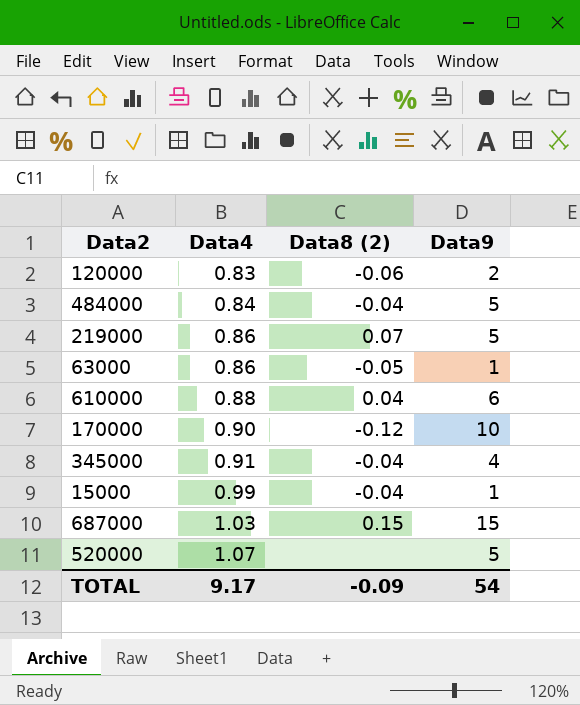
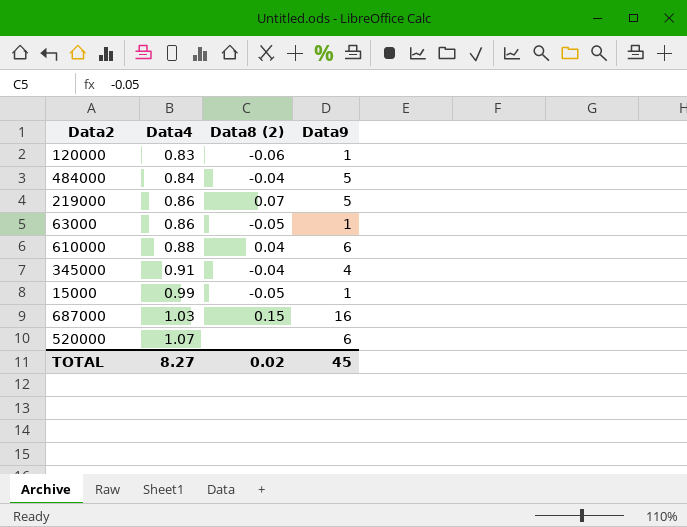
row 170000: 0.90 | -0.12 | 10 -> none
120000 | Data9: 2 -> 1
15000 | Data8 (2): -0.04 -> -0.05
687000 | Data9: 15 -> 16
520000 | Data9: 5 -> 6
TOTAL | Data4: 9.17 -> 8.27
TOTAL | Data8 (2): -0.09 -> 0.02
TOTAL | Data9: 54 -> 45

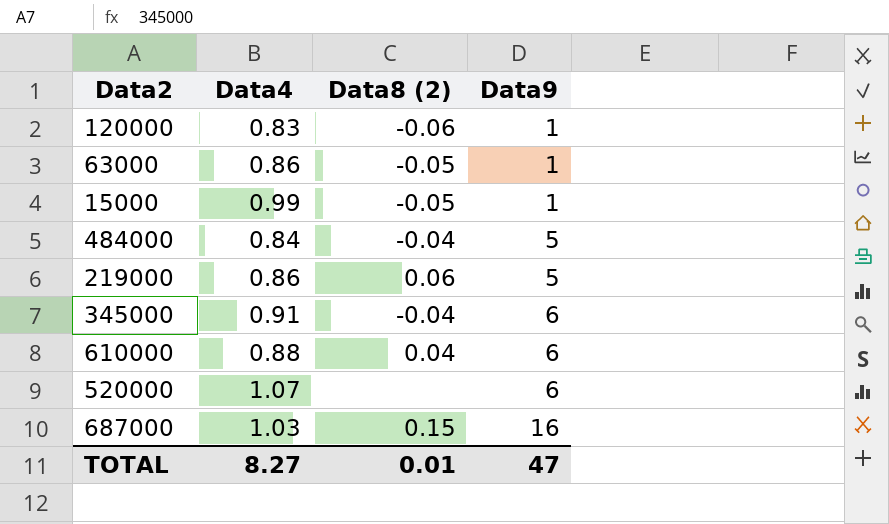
row order: Data4 ascending -> Data9 ascending
219000 | Data8 (2): 0.07 -> 0.06
345000 | Data9: 4 -> 6
TOTAL | Data8 (2): 0.02 -> 0.01
TOTAL | Data9: 45 -> 47

